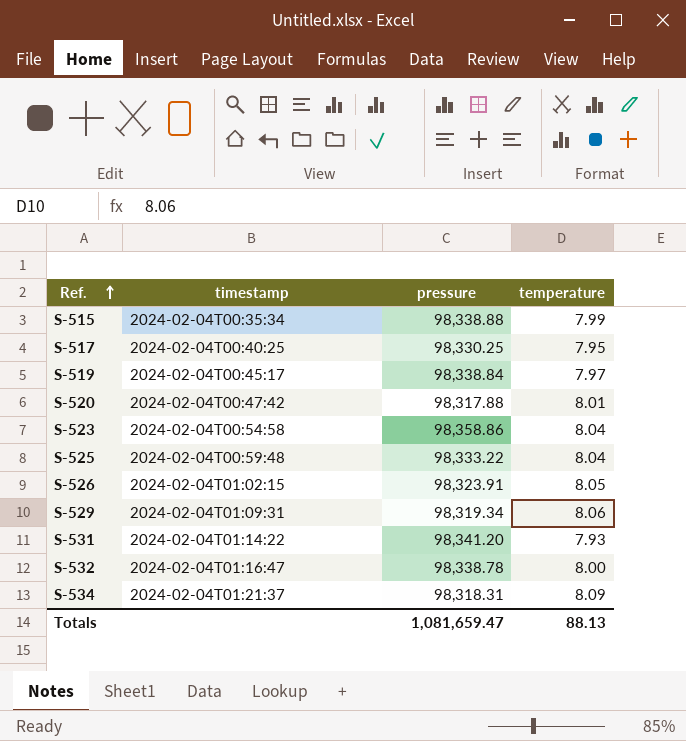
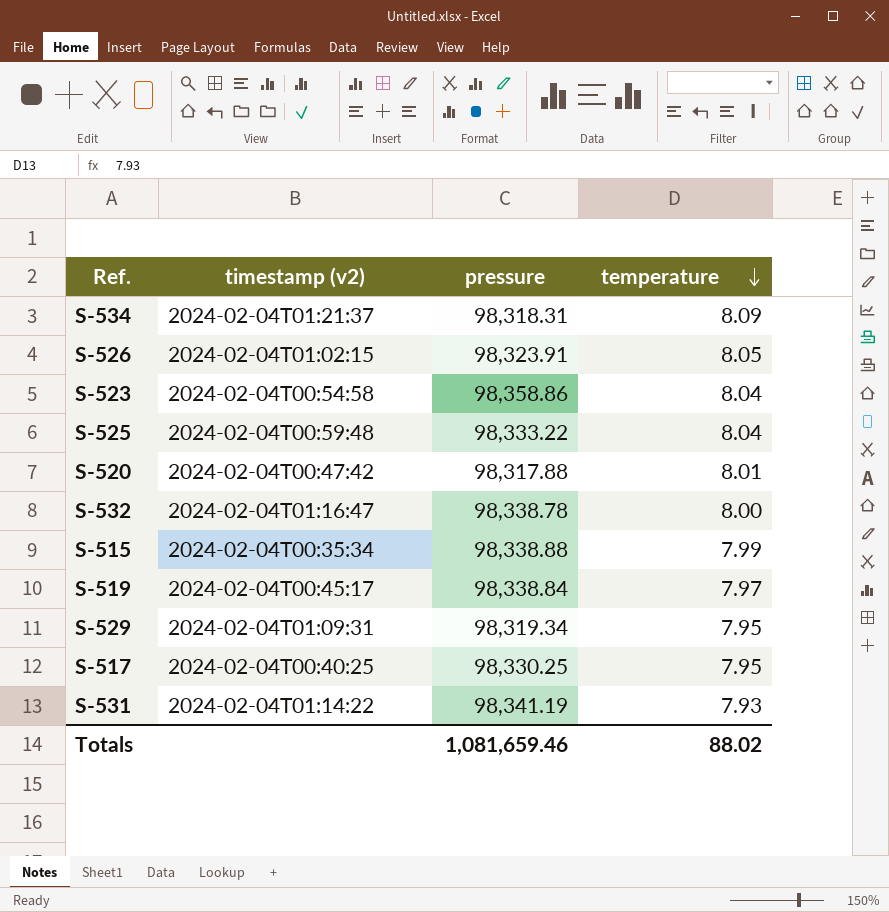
row order: Ref. ascending -> temperature descending
column name: timestamp -> timestamp (v2)
S-529 | temperature: 8.06 -> 7.95
S-531 | pressure: 98,341.20 -> 98,341.19
Totals | pressure: 1,081,659.47 -> 1,081,659.46
Totals | temperature: 88.13 -> 88.02

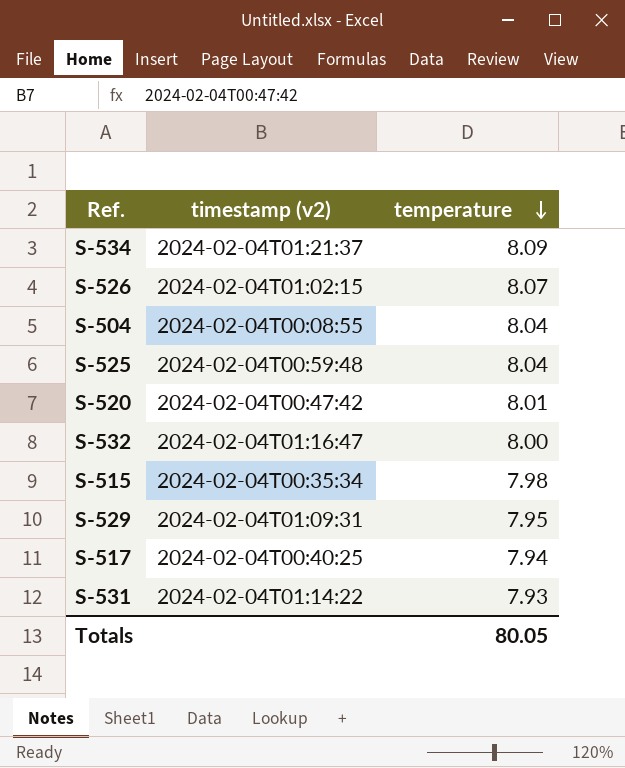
column pressure | position: 3 -> none
row S-523: 2024-02-04T00:54:58 | 98,358.86 | 8.04 -> none
row S-519: 2024-02-04T00:45:17 | 98,338.84 | 7.97 -> none
S-526 | temperature: 8.05 -> 8.07
row S-504: none -> 2024-02-04T00:08:55 | 8.04
S-515 | temperature: 7.99 -> 7.98
S-517 | temperature: 7.95 -> 7.94
Totals | temperature: 88.02 -> 80.05

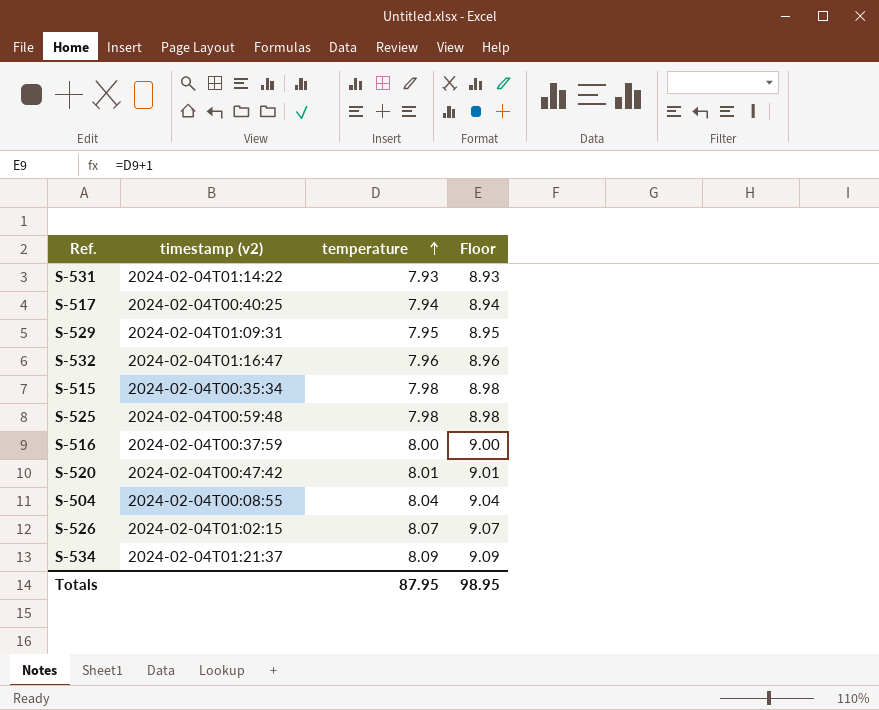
row order: temperature descending -> temperature ascending
column Floor | formula: none -> [temperature] + 1
S-532 | temperature: 8.00 -> 7.96
S-525 | temperature: 8.04 -> 7.98
row S-516: none -> 2024-02-04T00:37:59 | 8.00 | 9.00
Totals | temperature: 80.05 -> 87.95

